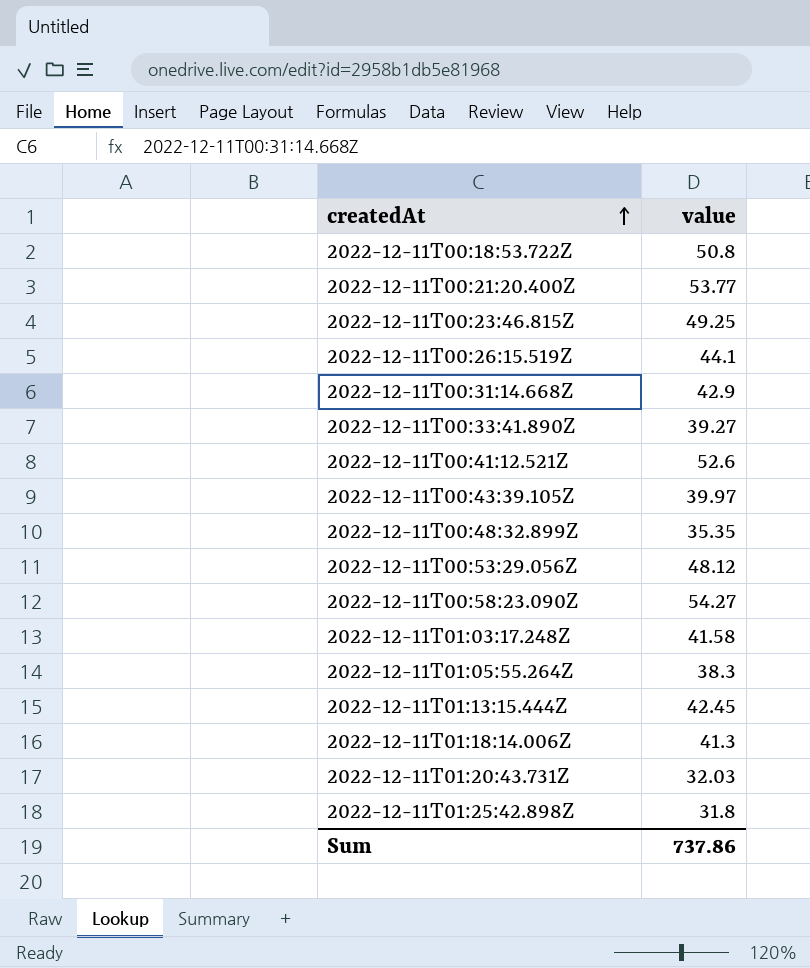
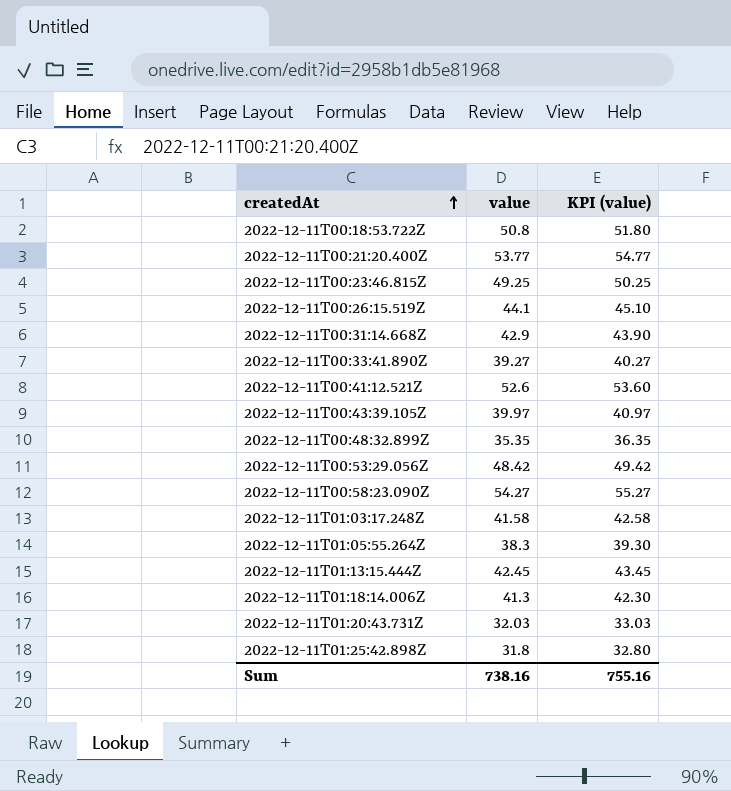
column KPI (value) | formula: none -> [value] + 1
2022-12-11T00:53:29.056Z | value: 48.12 -> 48.42
Sum | value: 737.86 -> 738.16

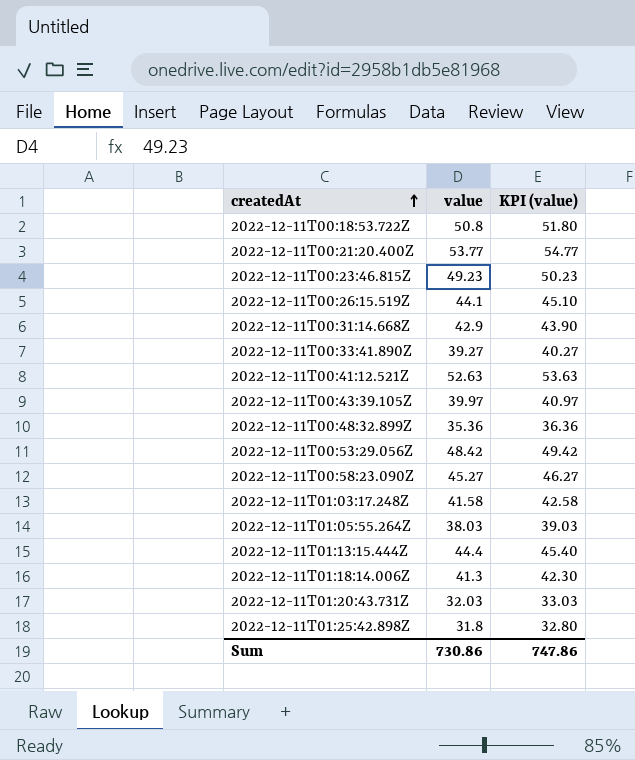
2022-12-11T00:23:46.815Z | value: 49.25 -> 49.23
2022-12-11T00:23:46.815Z | KPI (value): 50.25 -> 50.23
2022-12-11T00:41:12.521Z | value: 52.6 -> 52.63
2022-12-11T00:41:12.521Z | KPI (value): 53.60 -> 53.63
2022-12-11T00:48:32.899Z | value: 35.35 -> 35.36
2022-12-11T00:48:32.899Z | KPI (value): 36.35 -> 36.36
2022-12-11T00:58:23.090Z | value: 54.27 -> 45.27
2022-12-11T00:58:23.090Z | KPI (value): 55.27 -> 46.27
2022-12-11T01:05:55.264Z | value: 38.3 -> 38.03
2022-12-11T01:05:55.264Z | KPI (value): 39.30 -> 39.03
2022-12-11T01:13:15.444Z | value: 42.45 -> 44.4
2022-12-11T01:13:15.444Z | KPI (value): 43.45 -> 45.40
Sum | value: 738.16 -> 730.86
Sum | KPI (value): 755.16 -> 747.86

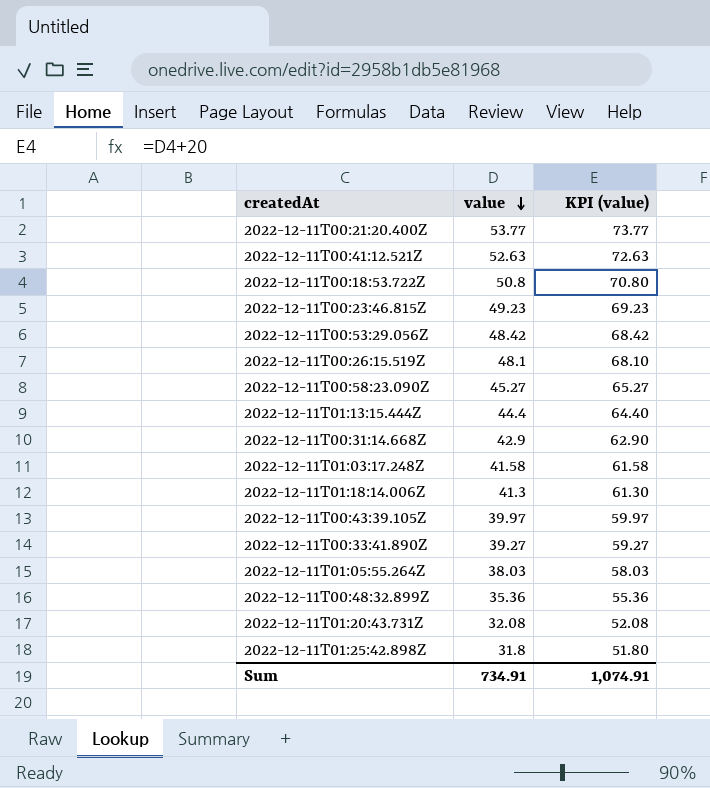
row order: createdAt ascending -> value descending
column KPI (value) | formula: [value] + 1 -> [value] + 20
2022-12-11T00:26:15.519Z | value: 44.1 -> 48.1
2022-12-11T01:20:43.731Z | value: 32.03 -> 32.08
Sum | value: 730.86 -> 734.91
Sum | KPI (value): 747.86 -> 1,074.91

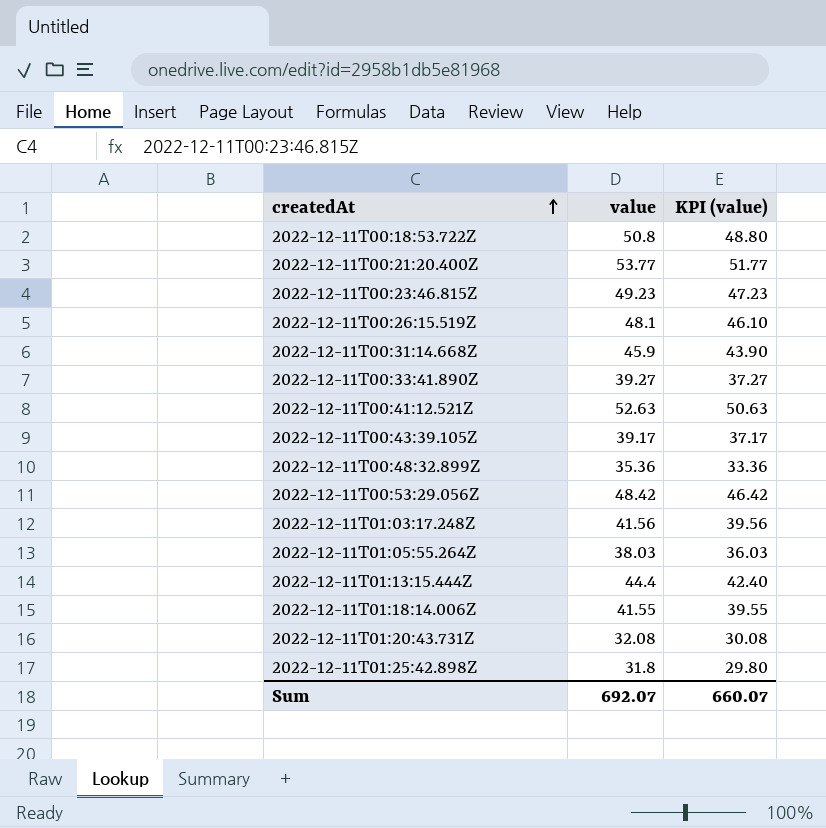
row order: value descending -> createdAt ascending
column KPI (value) | formula: [value] + 20 -> [value] - 2
row 2022-12-11T00:58:23.090Z: 45.27 | 65.27 -> none
2022-12-11T00:31:14.668Z | value: 42.9 -> 45.9
2022-12-11T00:43:39.105Z | value: 39.97 -> 39.17
2022-12-11T01:03:17.248Z | value: 41.58 -> 41.56
2022-12-11T01:18:14.006Z | value: 41.3 -> 41.55
Sum | value: 734.91 -> 692.07
Sum | KPI (value): 1,074.91 -> 660.07

